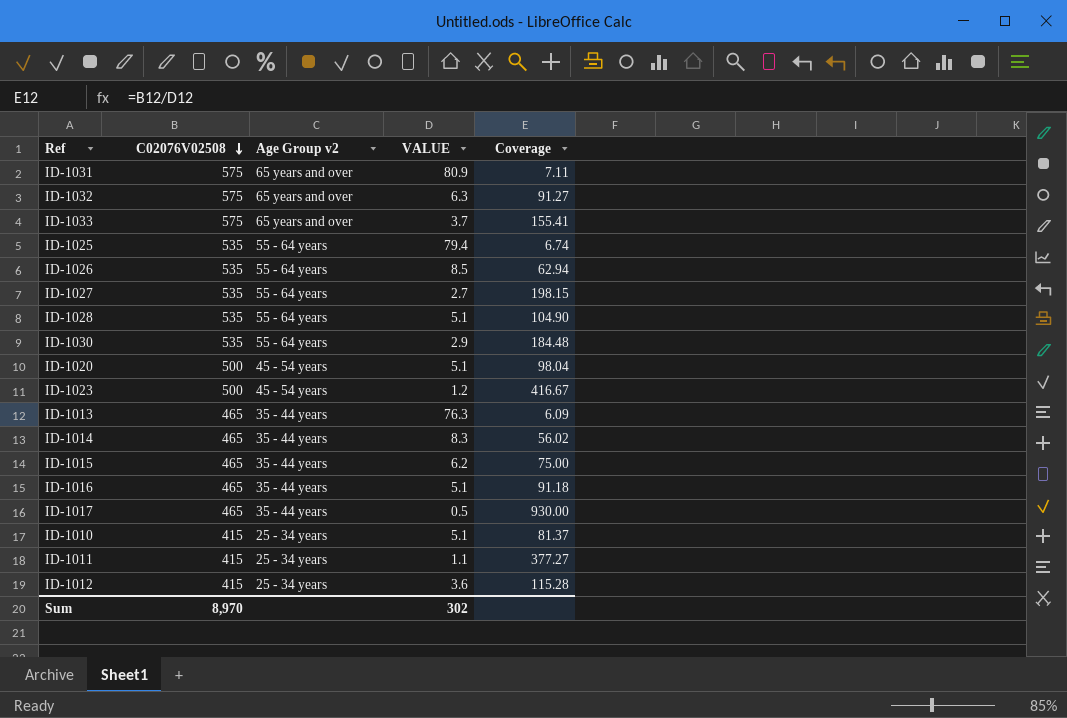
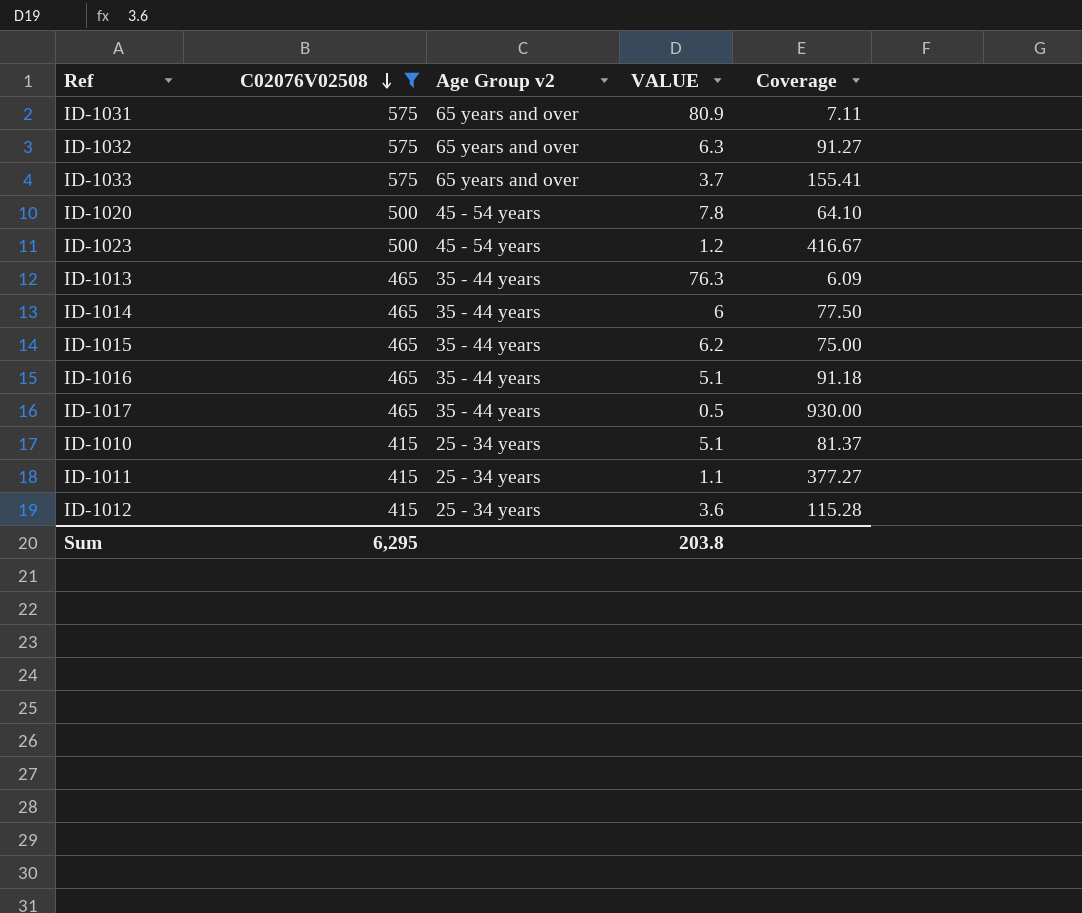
filter: none -> C02076V02508 != 535
ID-1020 | VALUE: 5.1 -> 7.8
ID-1020 | Coverage: 98.04 -> 64.10
ID-1014 | VALUE: 8.3 -> 6
ID-1014 | Coverage: 56.02 -> 77.50
Sum | C02076V02508: 8,970 -> 6,295
Sum | VALUE: 302 -> 203.8

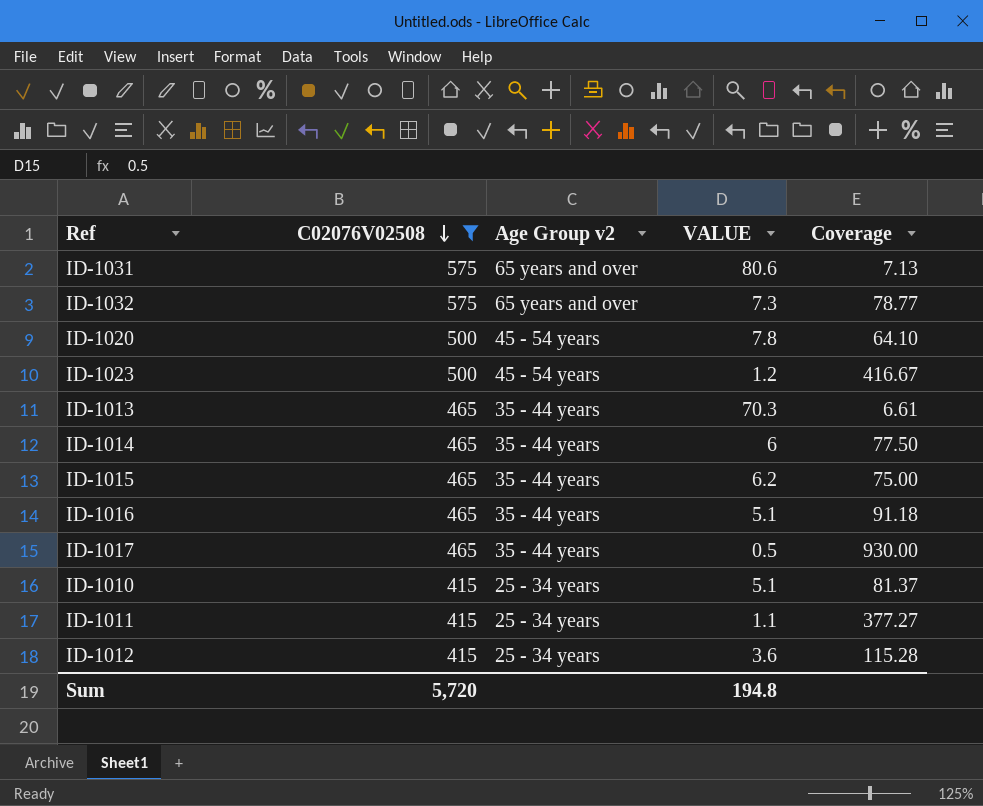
row ID-1033: 575 | 65 years and over | 3.7 | 155.41 -> none
ID-1031 | VALUE: 80.9 -> 80.6
ID-1031 | Coverage: 7.11 -> 7.13
ID-1032 | VALUE: 6.3 -> 7.3
ID-1032 | Coverage: 91.27 -> 78.77
ID-1013 | VALUE: 76.3 -> 70.3
ID-1013 | Coverage: 6.09 -> 6.61
Sum | C02076V02508: 6,295 -> 5,720
Sum | VALUE: 203.8 -> 194.8

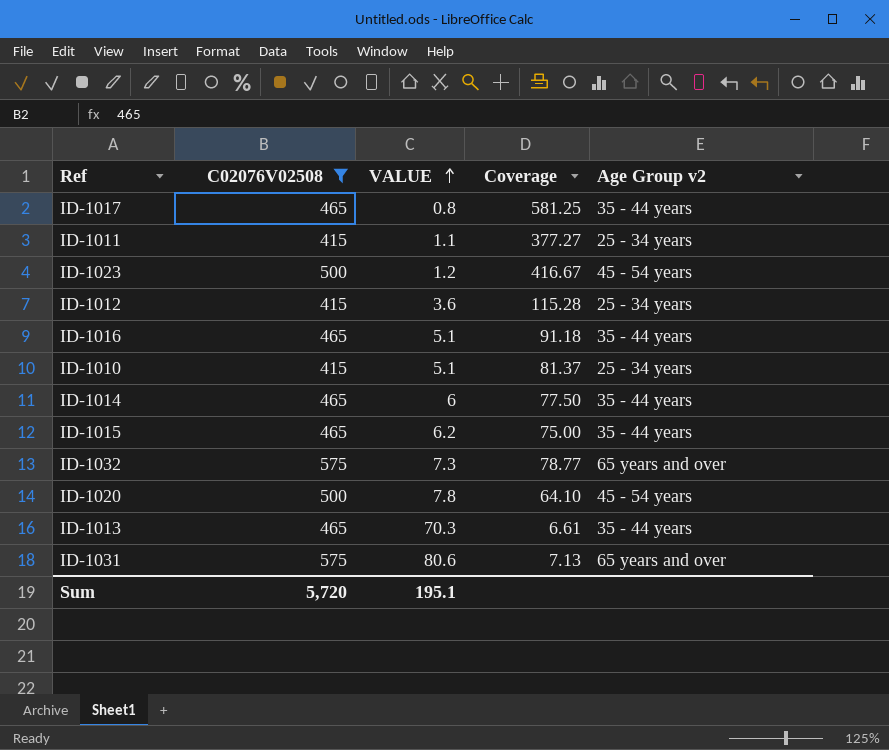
row order: C02076V02508 descending -> VALUE ascending
column Age Group v2 | position: 3 -> 5
ID-1017 | VALUE: 0.5 -> 0.8
ID-1017 | Coverage: 930.00 -> 581.25
Sum | VALUE: 194.8 -> 195.1

